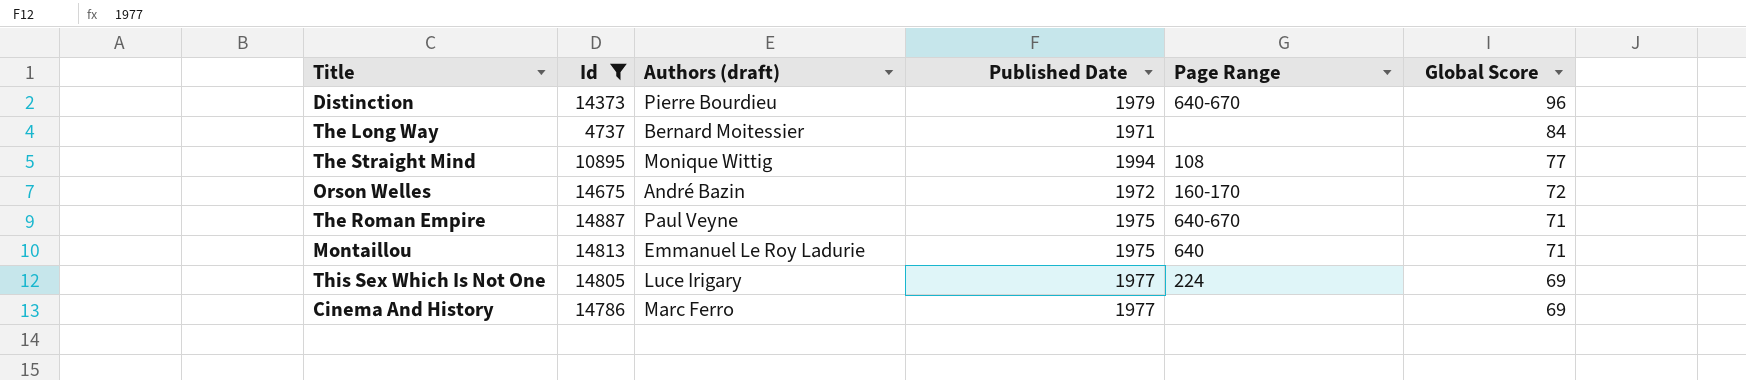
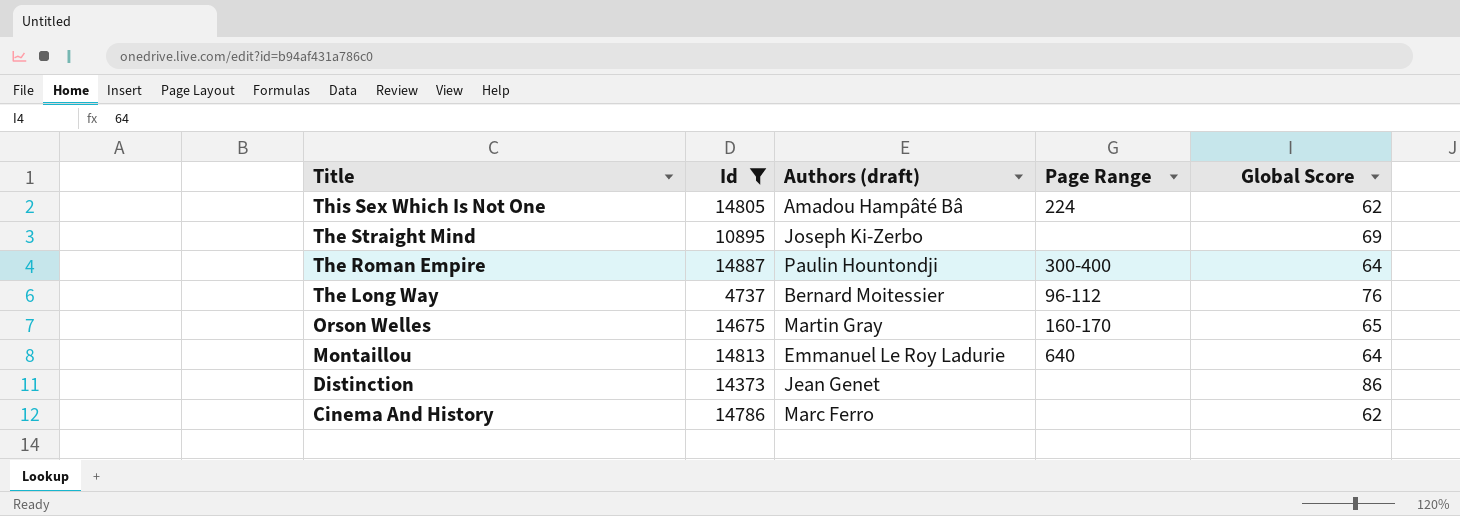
row order: Global Score descending -> Title descending
column Published Date | position: 4 -> none
This Sex Which Is Not One | Authors (draft): Luce Irigary -> Amadou Hampâté Bâ
This Sex Which Is Not One | Global Score: 69 -> 62
The Straight Mind | Authors (draft): Monique Wittig -> Joseph Ki-Zerbo
The Straight Mind | Page Range: 108 -> none
The Straight Mind | Global Score: 77 -> 69
The Roman Empire | Authors (draft): Paul Veyne -> Paulin Hountondji
The Roman Empire | Page Range: 640-670 -> 300-400
The Roman Empire | Global Score: 71 -> 64
The Long Way | Page Range: none -> 96-112
The Long Way | Global Score: 84 -> 76
Orson Welles | Authors (draft): André Bazin -> Martin Gray
Orson Welles | Global Score: 72 -> 65
Montaillou | Global Score: 71 -> 64
Distinction | Authors (draft): Pierre Bourdieu -> Jean Genet
Distinction | Page Range: 640-670 -> none
Distinction | Global Score: 96 -> 86
Cinema And History | Global Score: 69 -> 62

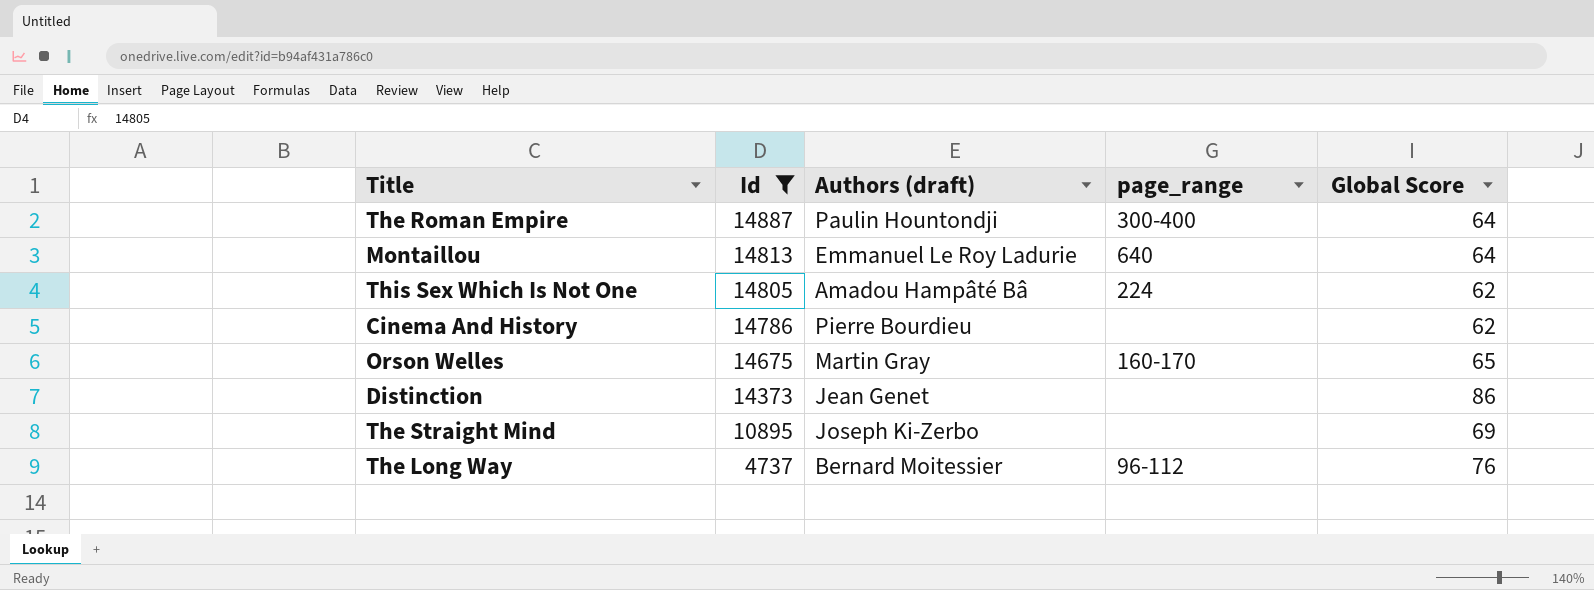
row order: Title descending -> Id descending
column name: Page Range -> page_range
Cinema And History | Authors (draft): Marc Ferro -> Pierre Bourdieu

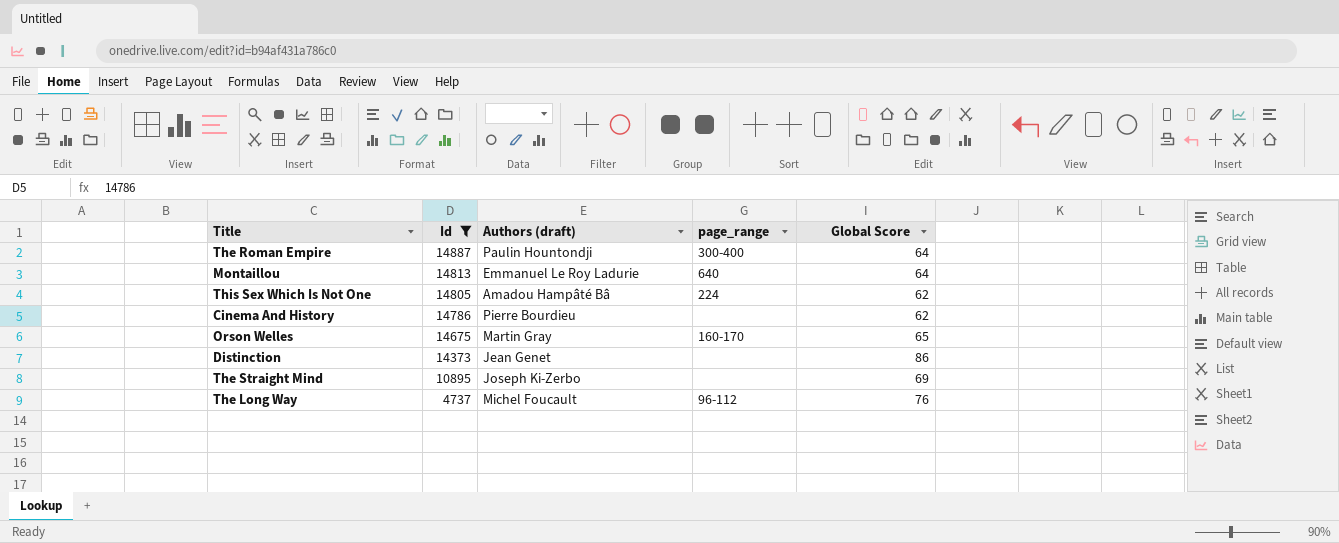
The Long Way | Authors (draft): Bernard Moitessier -> Michel Foucault

